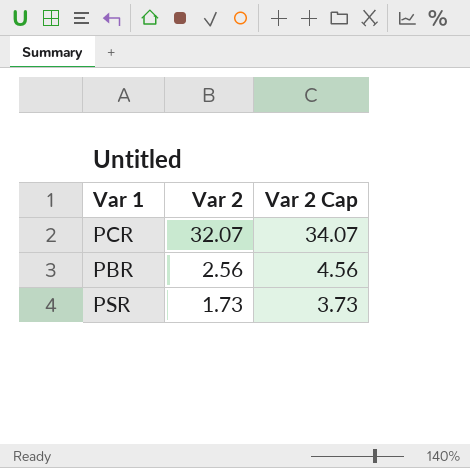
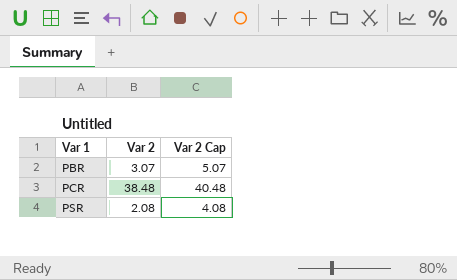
row order: Var 2 descending -> Var 1 ascending
PBR | Var 2: 2.56 -> 3.07
PBR | Var 2 Cap: 4.56 -> 5.07
PCR | Var 2: 32.07 -> 38.48
PCR | Var 2 Cap: 34.07 -> 40.48
PSR | Var 2: 1.73 -> 2.08
PSR | Var 2 Cap: 3.73 -> 4.08

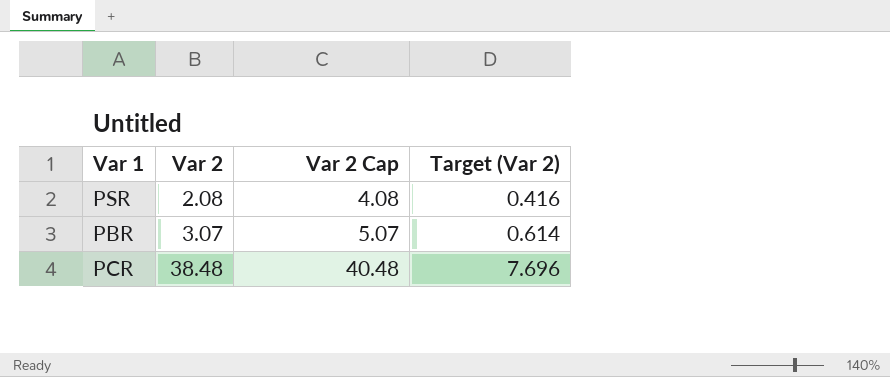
row order: Var 1 ascending -> Var 2 ascending
column Target (Var 2) | formula: none -> [Var 2] * 0.2

